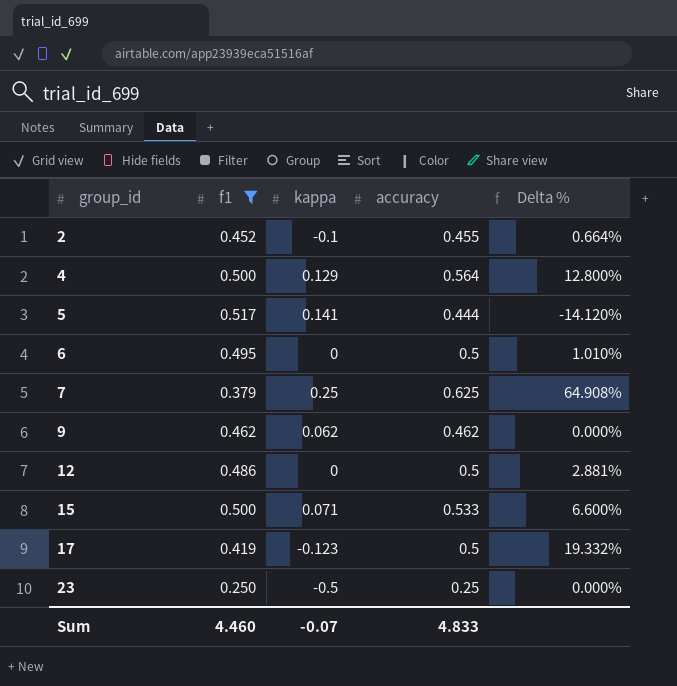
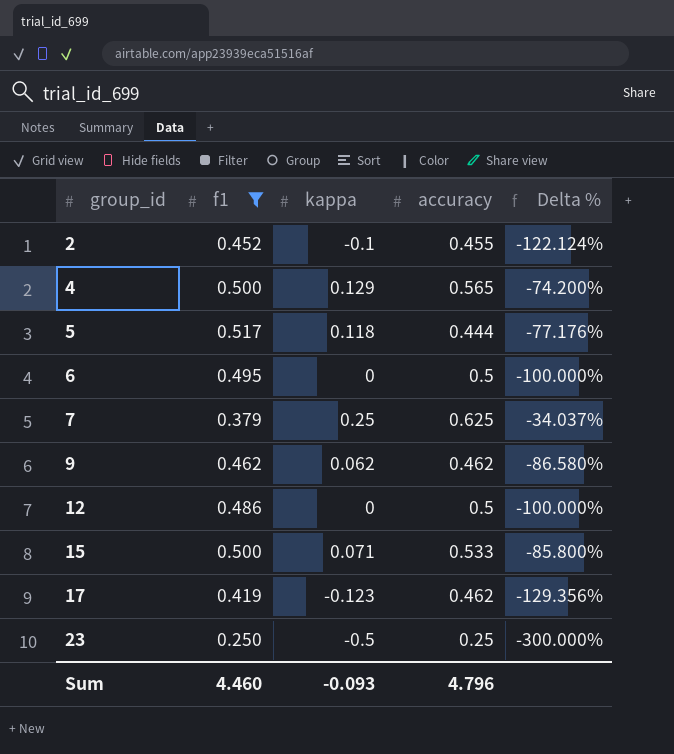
column Delta % | formula: ([accuracy] - [f1]) / [f1] -> ([kappa] - [f1]) / [f1]
4 | accuracy: 0.564 -> 0.565
5 | kappa: 0.141 -> 0.118
17 | accuracy: 0.5 -> 0.462
Sum | kappa: -0.07 -> -0.093
Sum | accuracy: 4.833 -> 4.796

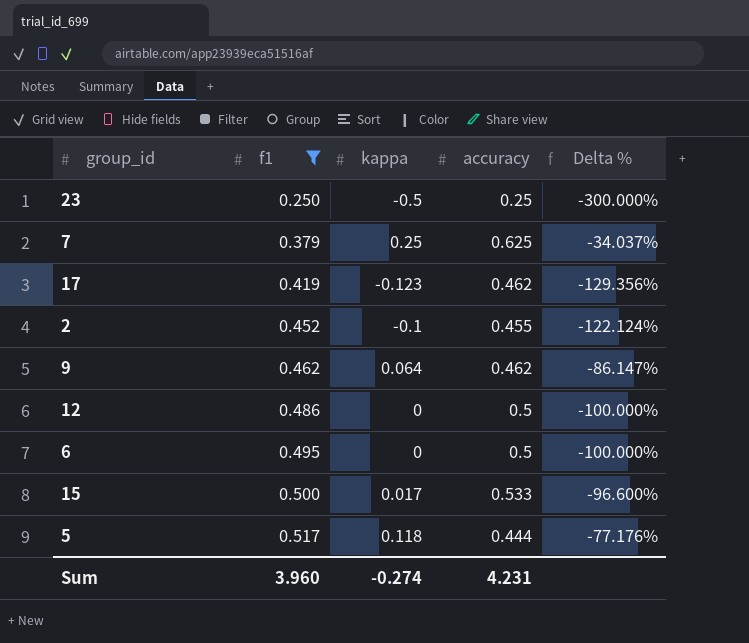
row order: group_id ascending -> f1 ascending
row 4: 0.500 | 0.129 | 0.565 | -74.200% -> none
9 | kappa: 0.062 -> 0.064
9 | Delta %: -86.580% -> -86.147%
15 | kappa: 0.071 -> 0.017
15 | Delta %: -85.800% -> -96.600%
Sum | f1: 4.460 -> 3.960
Sum | kappa: -0.093 -> -0.274
Sum | accuracy: 4.796 -> 4.231

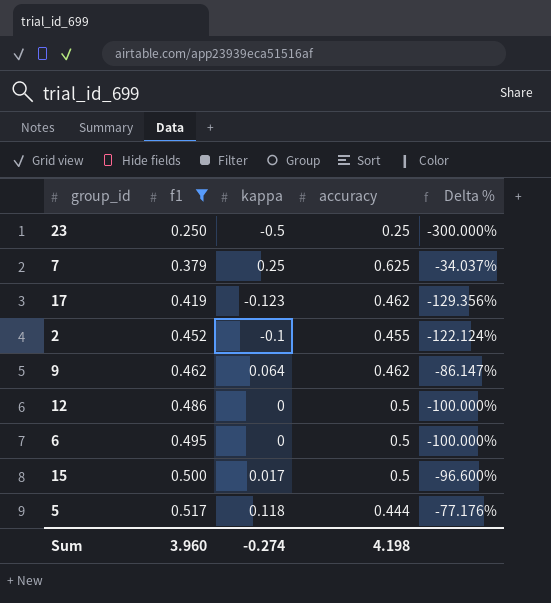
15 | accuracy: 0.533 -> 0.5
Sum | accuracy: 4.231 -> 4.198

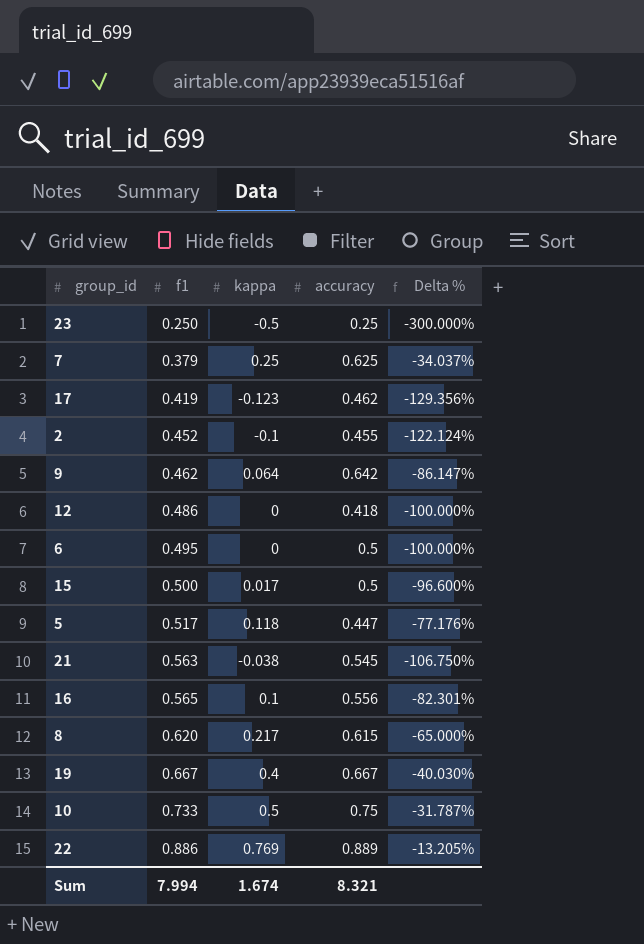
filter: f1 <= 0.517 -> none
9 | accuracy: 0.462 -> 0.642
12 | accuracy: 0.5 -> 0.418
5 | accuracy: 0.444 -> 0.447
Sum | f1: 3.960 -> 7.994
Sum | kappa: -0.274 -> 1.674
Sum | accuracy: 4.198 -> 8.321

